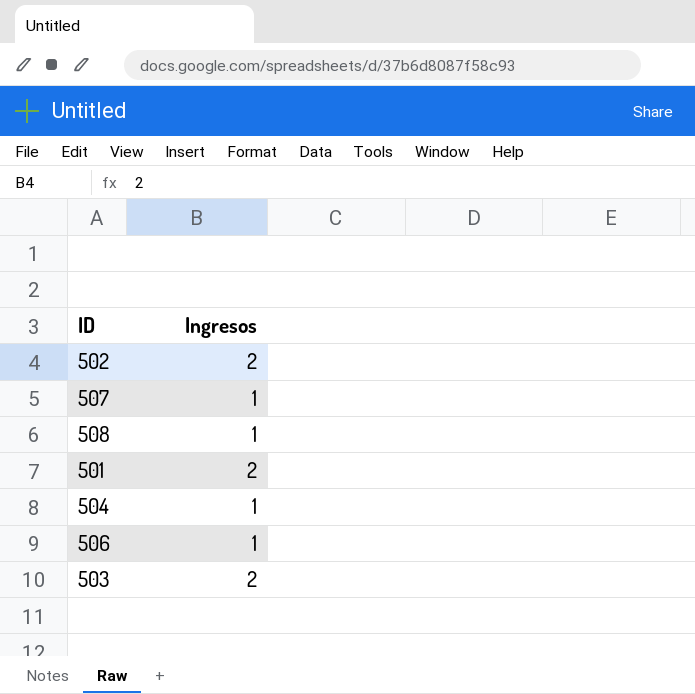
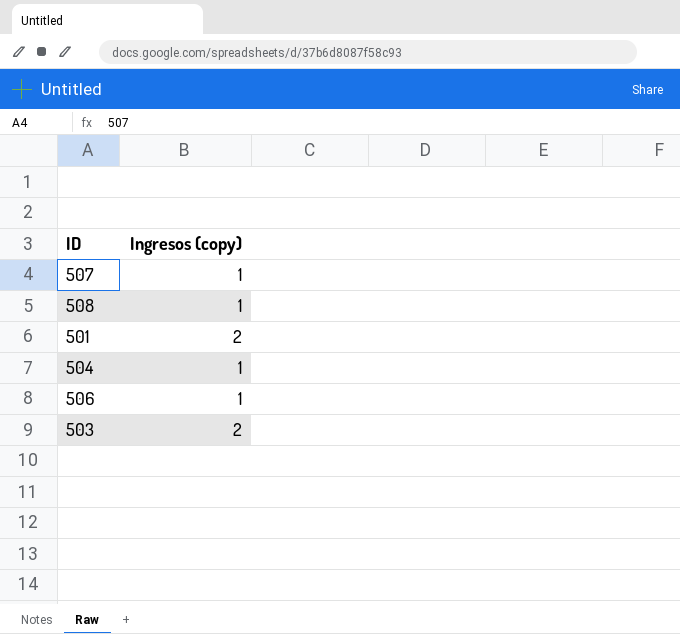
column name: Ingresos -> Ingresos (copy)
row 502: 2 -> none

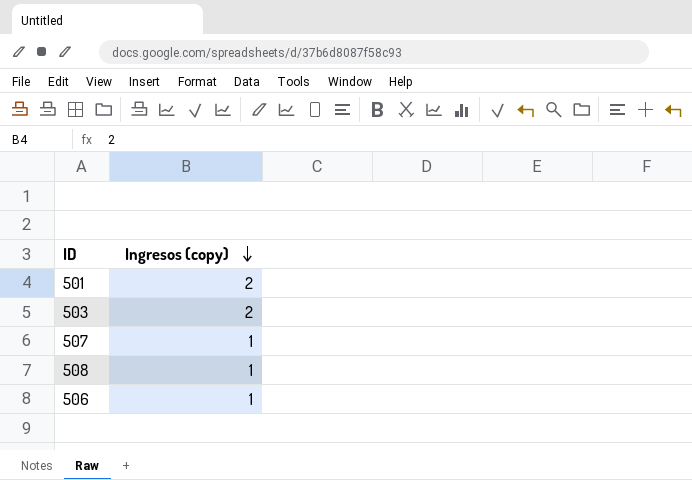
row order: none -> Ingresos (copy) descending
row 504: 1 -> none

